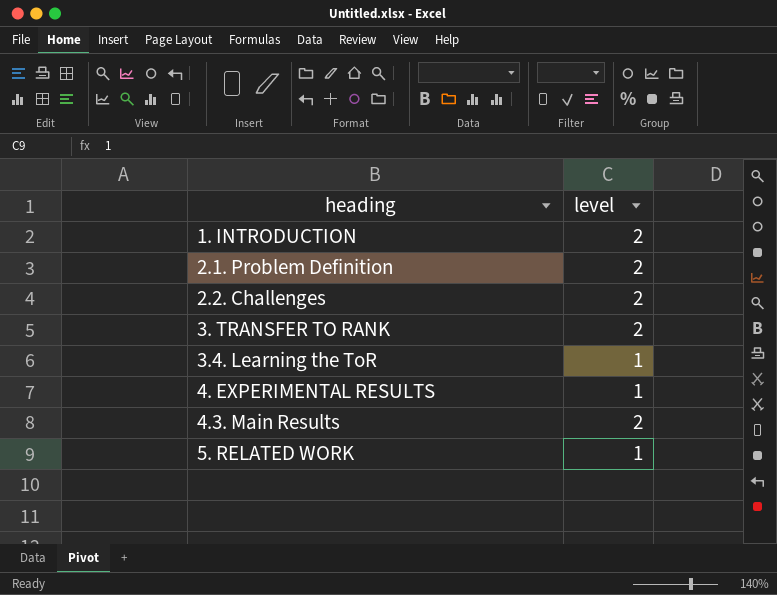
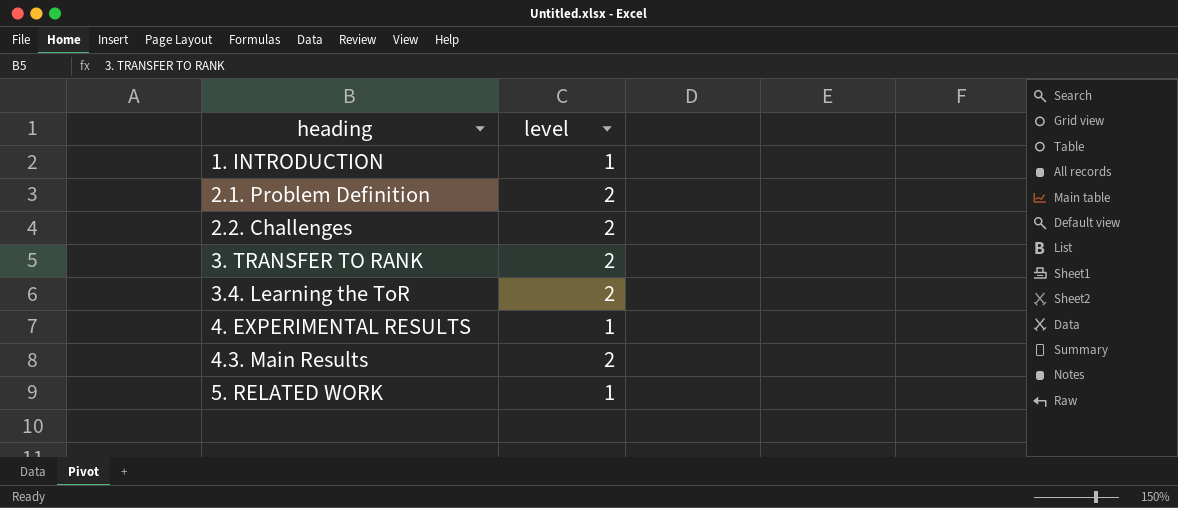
1. INTRODUCTION | level: 2 -> 1
3.4. Learning the ToR | level: 1 -> 2

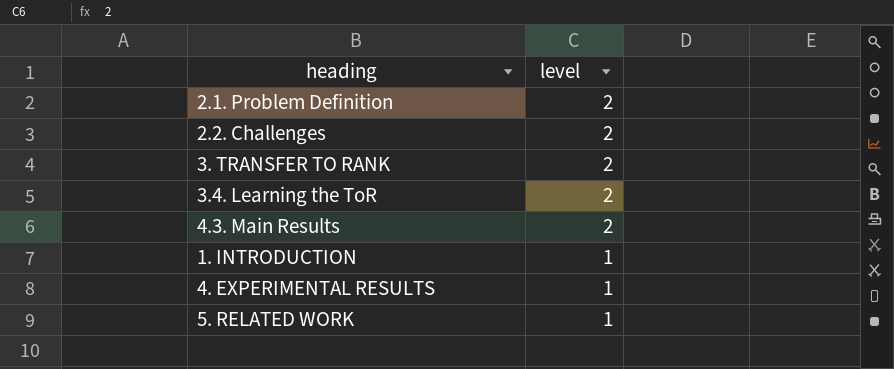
row order: none -> level descending

